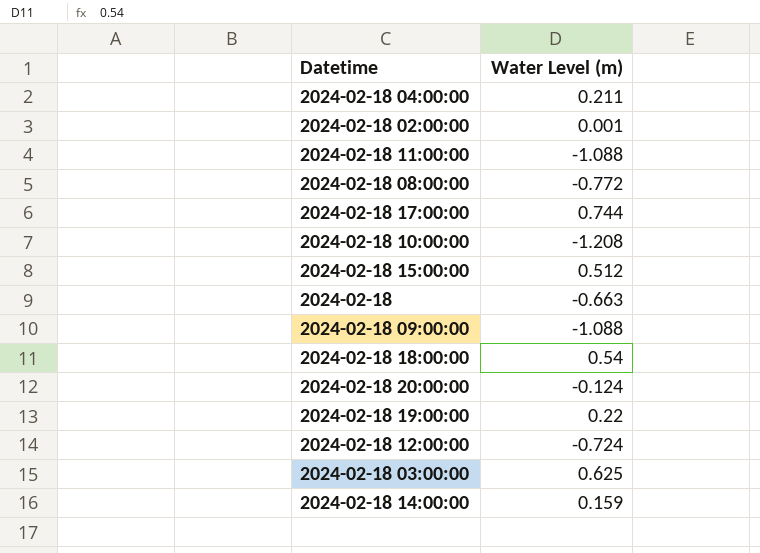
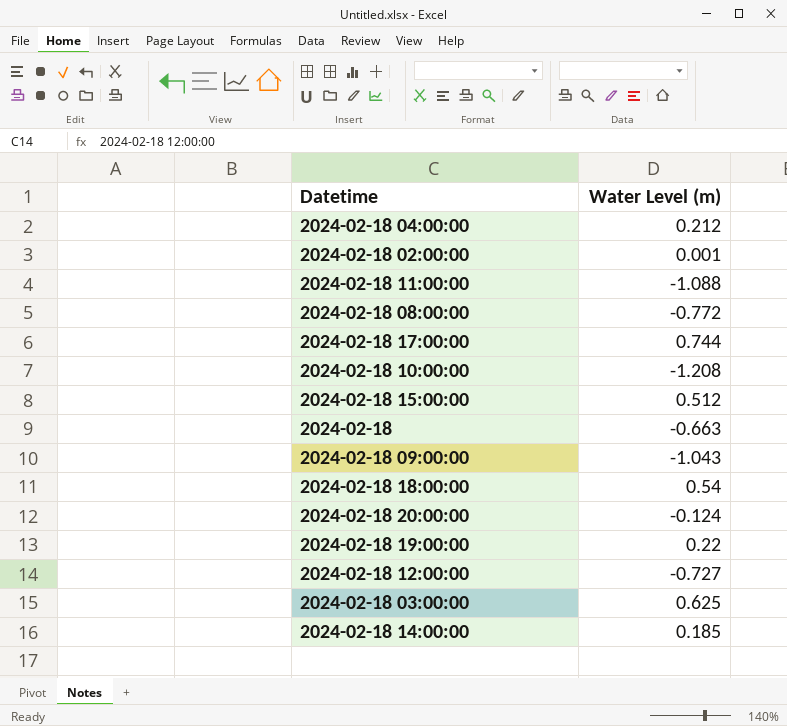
2024-02-18 04:00:00 | Water Level (m): 0.211 -> 0.212
2024-02-18 09:00:00 | Water Level (m): -1.088 -> -1.043
2024-02-18 12:00:00 | Water Level (m): -0.724 -> -0.727
2024-02-18 14:00:00 | Water Level (m): 0.159 -> 0.185

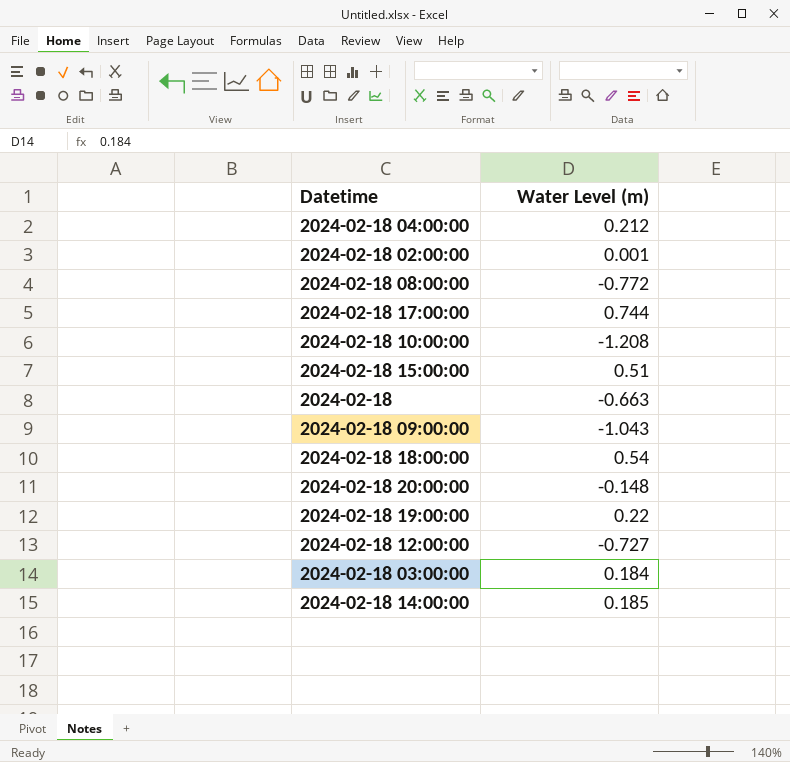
row 2024-02-18 11:00:00: -1.088 -> none
2024-02-18 15:00:00 | Water Level (m): 0.512 -> 0.51
2024-02-18 20:00:00 | Water Level (m): -0.124 -> -0.148
2024-02-18 03:00:00 | Water Level (m): 0.625 -> 0.184

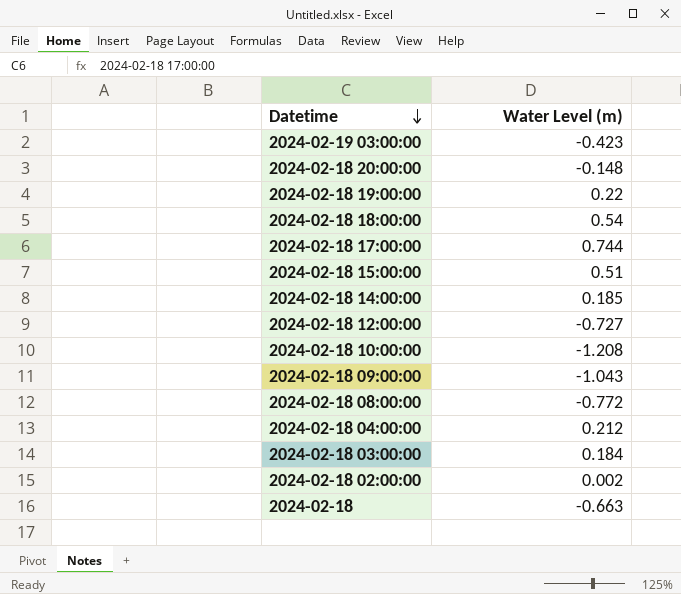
row order: none -> Datetime descending
row 2024-02-19 03:00:00: none -> -0.423
2024-02-18 02:00:00 | Water Level (m): 0.001 -> 0.002

